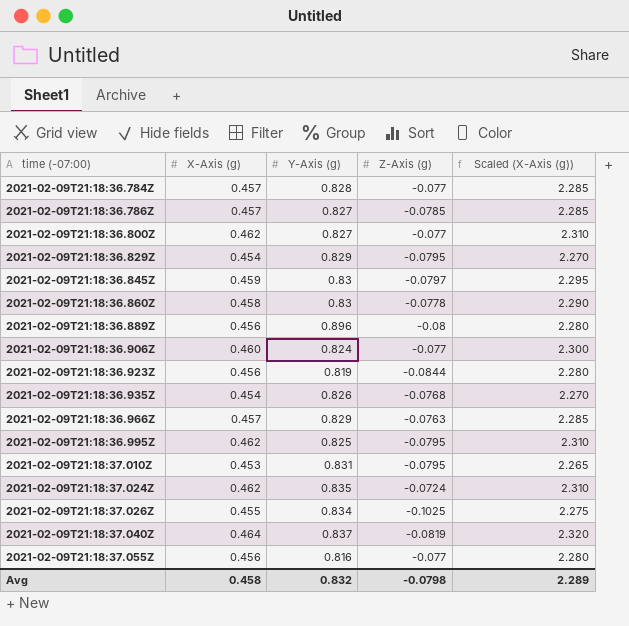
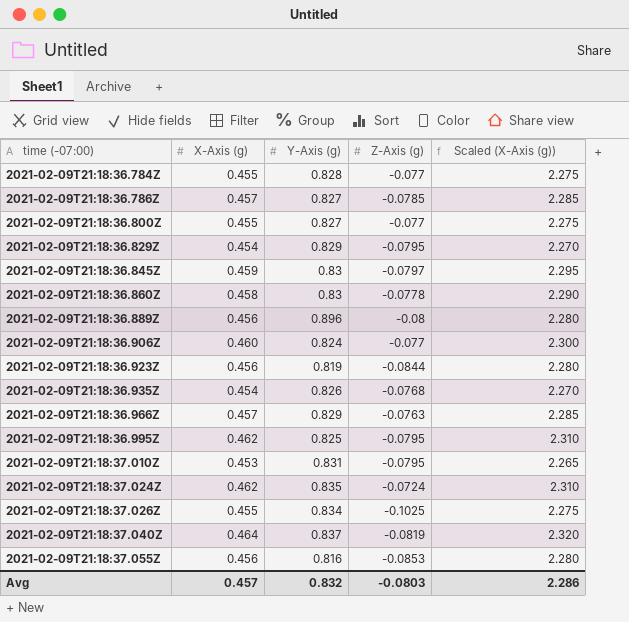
2021-02-09T21:18:36.784Z | X-Axis (g): 0.457 -> 0.455
2021-02-09T21:18:36.784Z | Scaled (X-Axis (g)): 2.285 -> 2.275
2021-02-09T21:18:36.800Z | X-Axis (g): 0.462 -> 0.455
2021-02-09T21:18:36.800Z | Scaled (X-Axis (g)): 2.310 -> 2.275
2021-02-09T21:18:37.055Z | Z-Axis (g): -0.077 -> -0.0853
Avg | X-Axis (g): 0.458 -> 0.457
Avg | Z-Axis (g): -0.0798 -> -0.0803
Avg | Scaled (X-Axis (g)): 2.289 -> 2.286

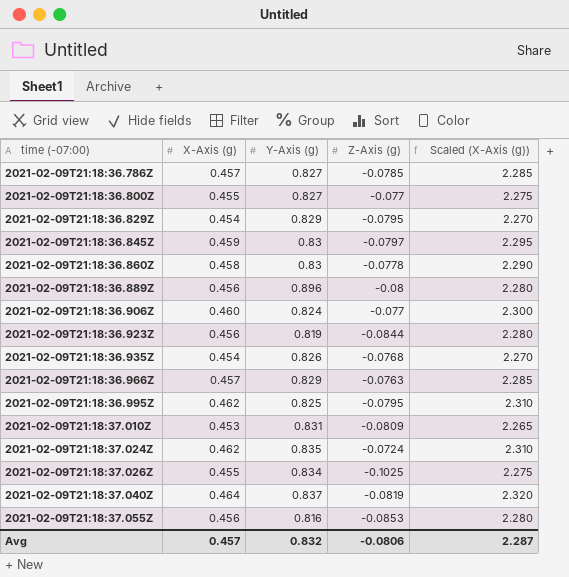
row 2021-02-09T21:18:36.784Z: 0.455 | 0.828 | -0.077 | 2.275 -> none
2021-02-09T21:18:37.010Z | Z-Axis (g): -0.0795 -> -0.0809
Avg | Z-Axis (g): -0.0803 -> -0.0806
Avg | Scaled (X-Axis (g)): 2.286 -> 2.287

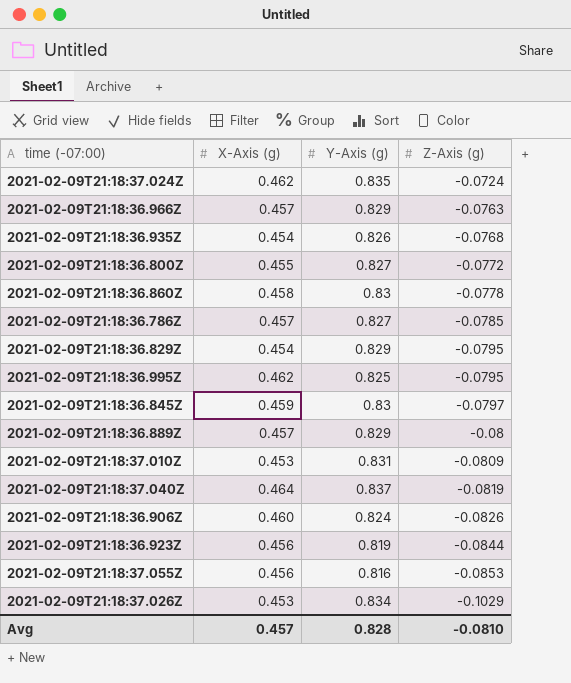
row order: time (-07:00) ascending -> Z-Axis (g) descending
column Scaled (X-Axis (g)) | formula: [X-Axis (g)] * 5 -> none
2021-02-09T21:18:36.800Z | Z-Axis (g): -0.077 -> -0.0772
2021-02-09T21:18:36.889Z | X-Axis (g): 0.456 -> 0.457
2021-02-09T21:18:36.889Z | Y-Axis (g): 0.896 -> 0.829
2021-02-09T21:18:36.906Z | Z-Axis (g): -0.077 -> -0.0826
2021-02-09T21:18:37.026Z | X-Axis (g): 0.455 -> 0.453
2021-02-09T21:18:37.026Z | Z-Axis (g): -0.1025 -> -0.1029
Avg | Y-Axis (g): 0.832 -> 0.828
Avg | Z-Axis (g): -0.0806 -> -0.0810

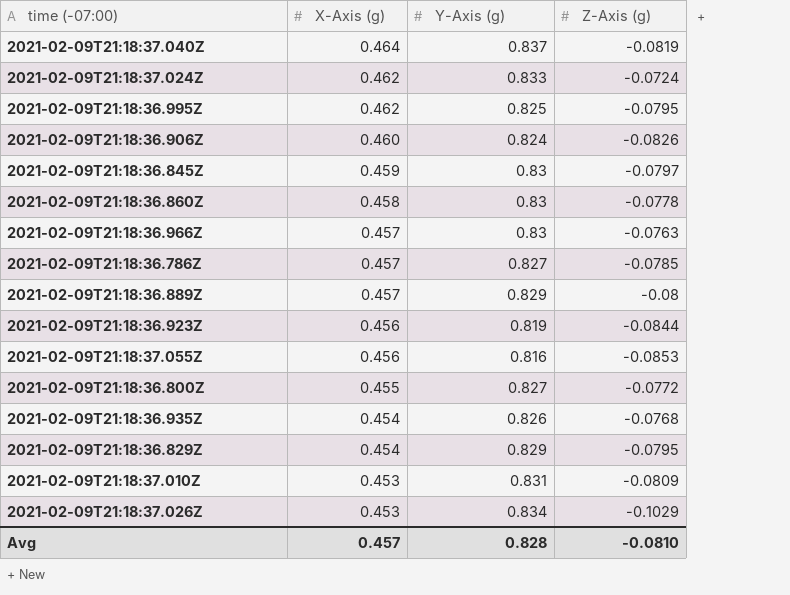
row order: Z-Axis (g) descending -> X-Axis (g) descending
2021-02-09T21:18:37.024Z | Y-Axis (g): 0.835 -> 0.833
2021-02-09T21:18:36.966Z | Y-Axis (g): 0.829 -> 0.83

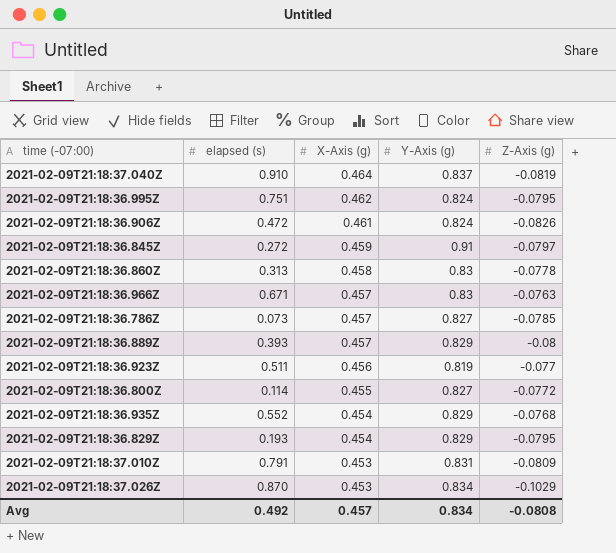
column elapsed (s) | position: none -> 2
row 2021-02-09T21:18:37.024Z: 0.462 | 0.833 | -0.0724 -> none
row 2021-02-09T21:18:37.055Z: 0.456 | 0.816 | -0.0853 -> none
2021-02-09T21:18:36.995Z | Y-Axis (g): 0.825 -> 0.824
2021-02-09T21:18:36.906Z | X-Axis (g): 0.460 -> 0.461
2021-02-09T21:18:36.845Z | Y-Axis (g): 0.83 -> 0.91
2021-02-09T21:18:36.923Z | Z-Axis (g): -0.0844 -> -0.077
2021-02-09T21:18:36.935Z | Y-Axis (g): 0.826 -> 0.829
Avg | Y-Axis (g): 0.828 -> 0.834
Avg | Z-Axis (g): -0.0810 -> -0.0808

